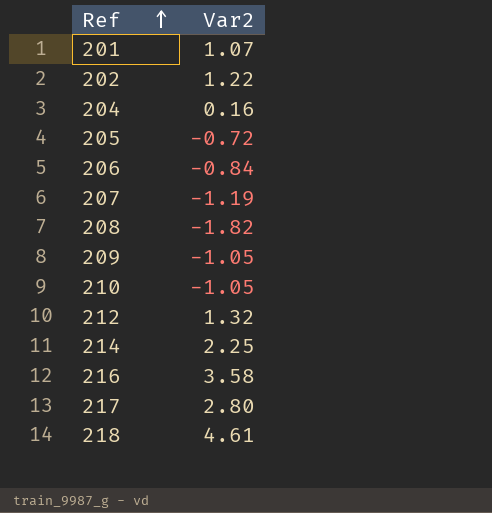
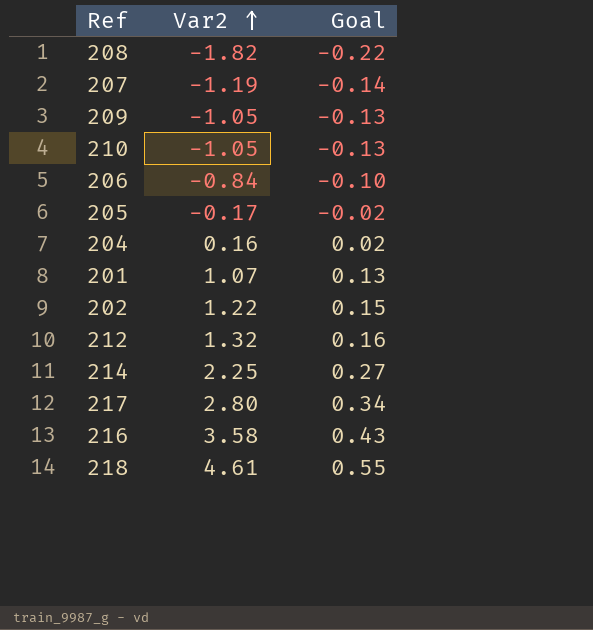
row order: Ref ascending -> Var2 ascending
column Goal | formula: none -> [Var2] * 0.12
205 | Var2: -0.72 -> -0.17

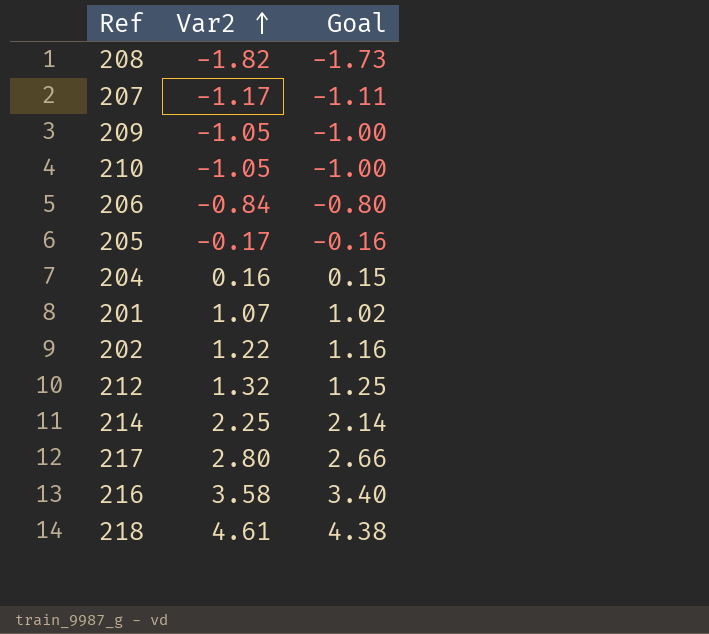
column Goal | formula: [Var2] * 0.12 -> [Var2] * 0.95
207 | Var2: -1.19 -> -1.17

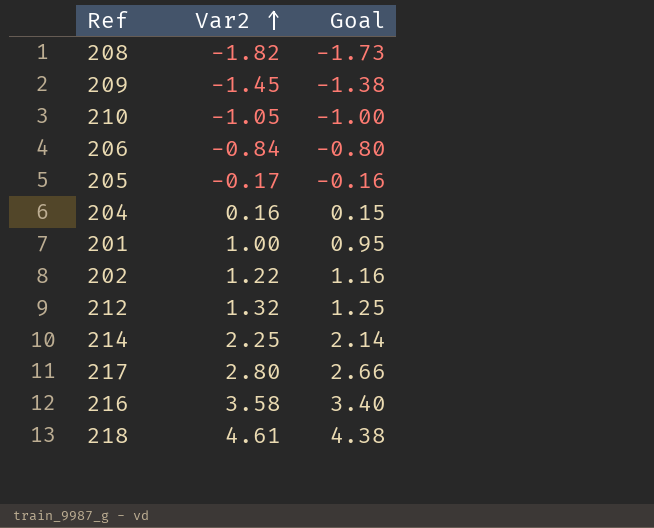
row 207: -1.17 | -1.11 -> none
209 | Var2: -1.05 -> -1.45
209 | Goal: -1.00 -> -1.38
201 | Var2: 1.07 -> 1.00
201 | Goal: 1.02 -> 0.95

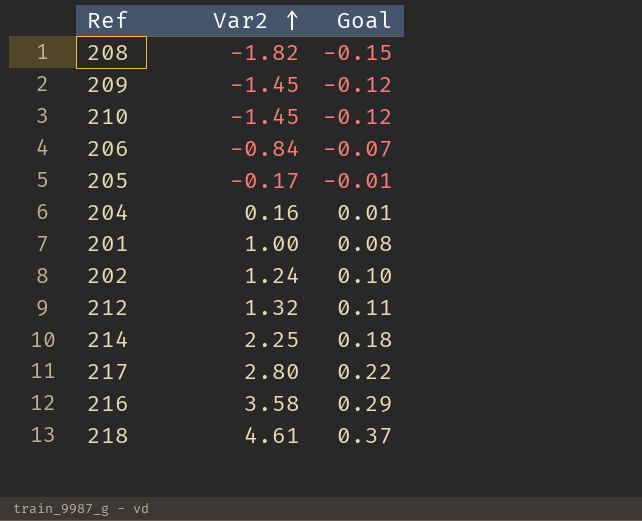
column Goal | formula: [Var2] * 0.95 -> [Var2] * 0.08
210 | Var2: -1.05 -> -1.45
202 | Var2: 1.22 -> 1.24

